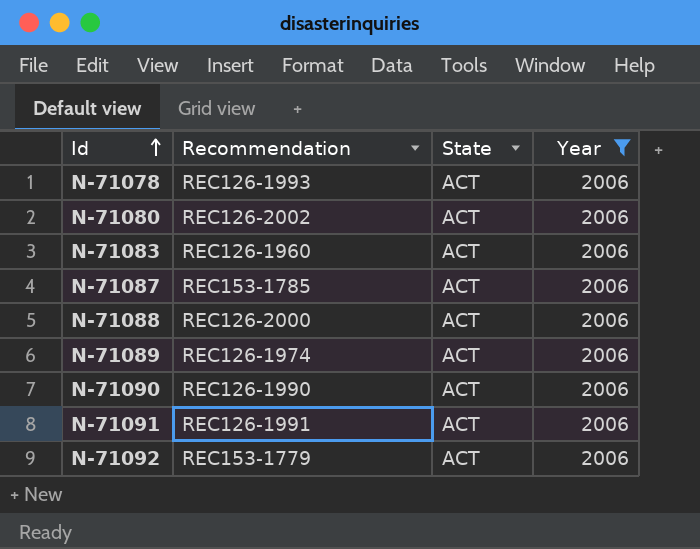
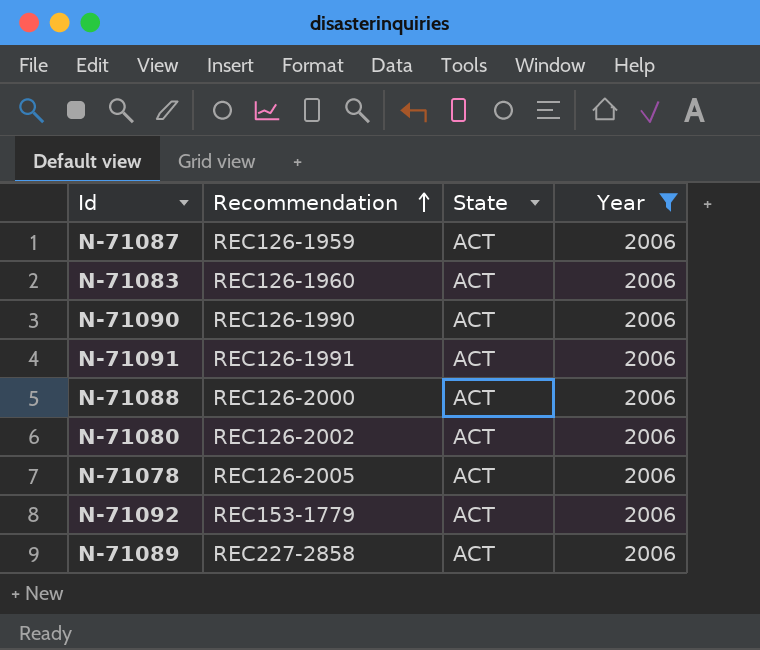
row order: Id ascending -> Recommendation ascending
N-71087 | Recommendation: REC153-1785 -> REC126-1959
N-71078 | Recommendation: REC126-1993 -> REC126-2005
N-71089 | Recommendation: REC126-1974 -> REC227-2858

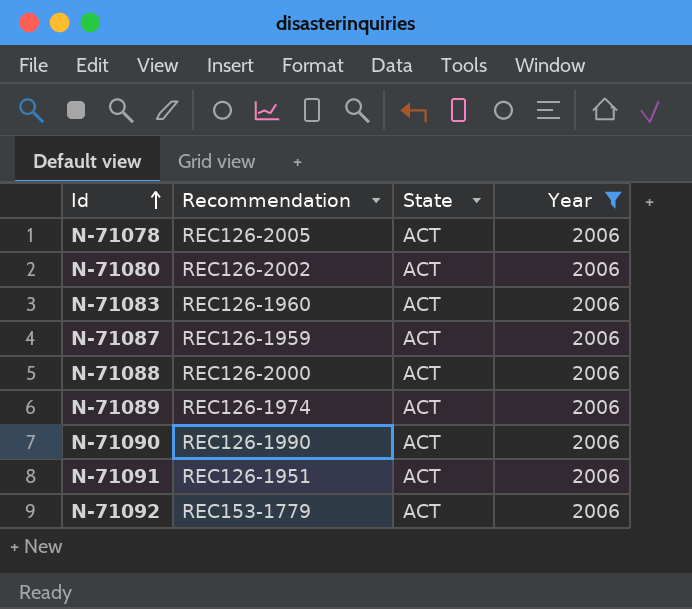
row order: Recommendation ascending -> Id ascending
N-71089 | Recommendation: REC227-2858 -> REC126-1974
N-71091 | Recommendation: REC126-1991 -> REC126-1951

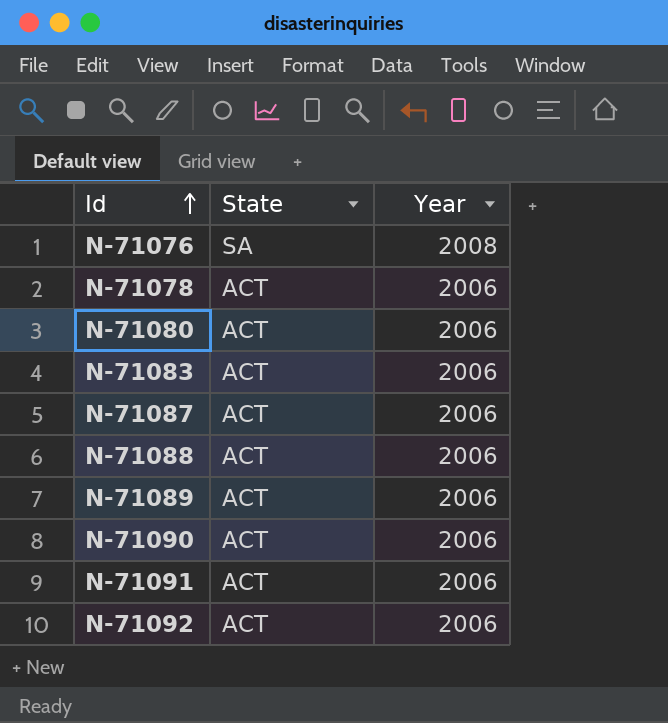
filter: Year = 2006 -> none
column Recommendation | position: 2 -> none

